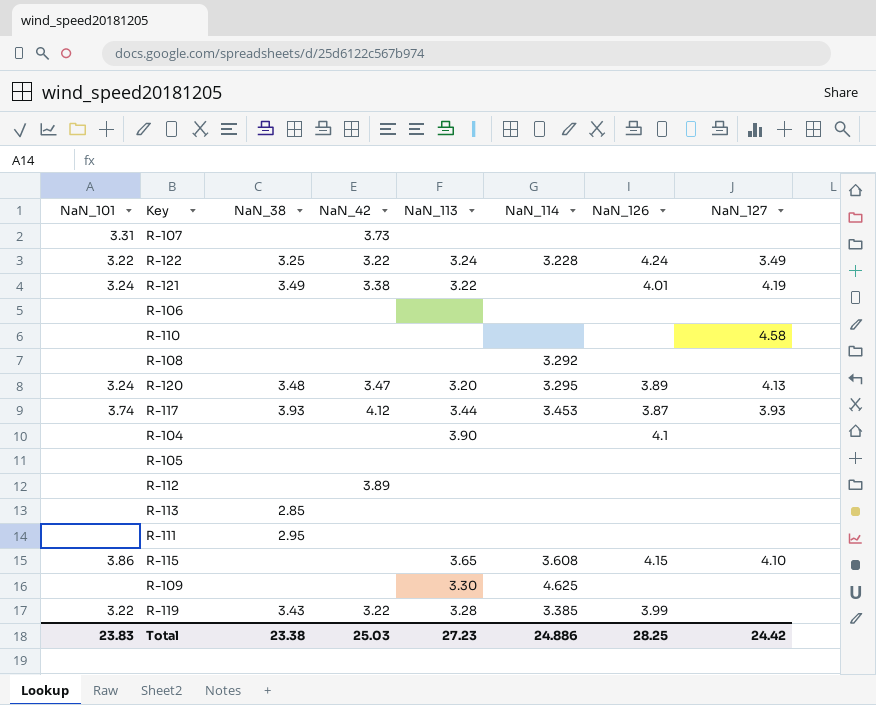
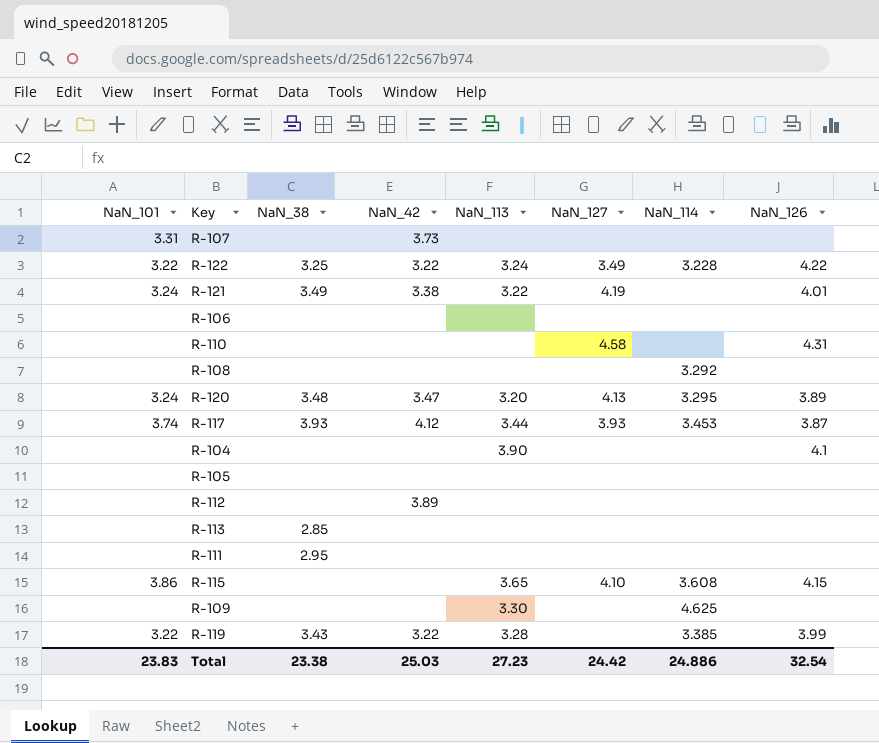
column NaN_127 | position: 8 -> 6
R-122 | NaN_126: 4.24 -> 4.22
R-110 | NaN_126: none -> 4.31
Total | NaN_126: 28.25 -> 32.54

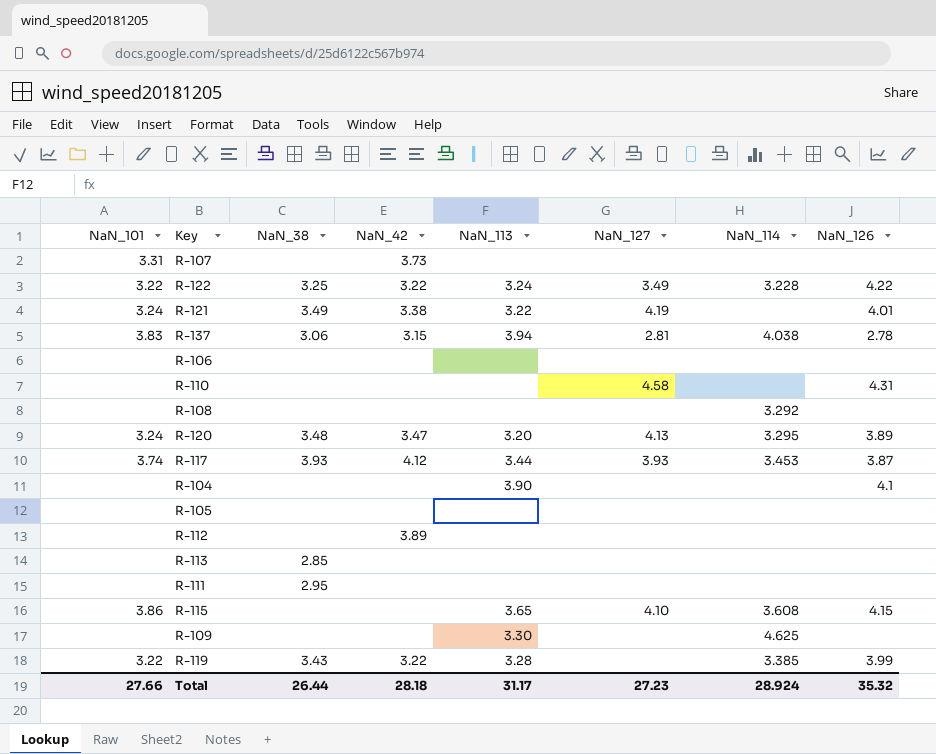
row R-137: none -> 3.83 | 3.06 | 3.15 | 3.94 | 2.81 | 4.038 | 2.78
Total | NaN_101: 23.83 -> 27.66
Total | NaN_38: 23.38 -> 26.44
Total | NaN_42: 25.03 -> 28.18
Total | NaN_113: 27.23 -> 31.17
Total | NaN_127: 24.42 -> 27.23
Total | NaN_114: 24.886 -> 28.924
Total | NaN_126: 32.54 -> 35.32

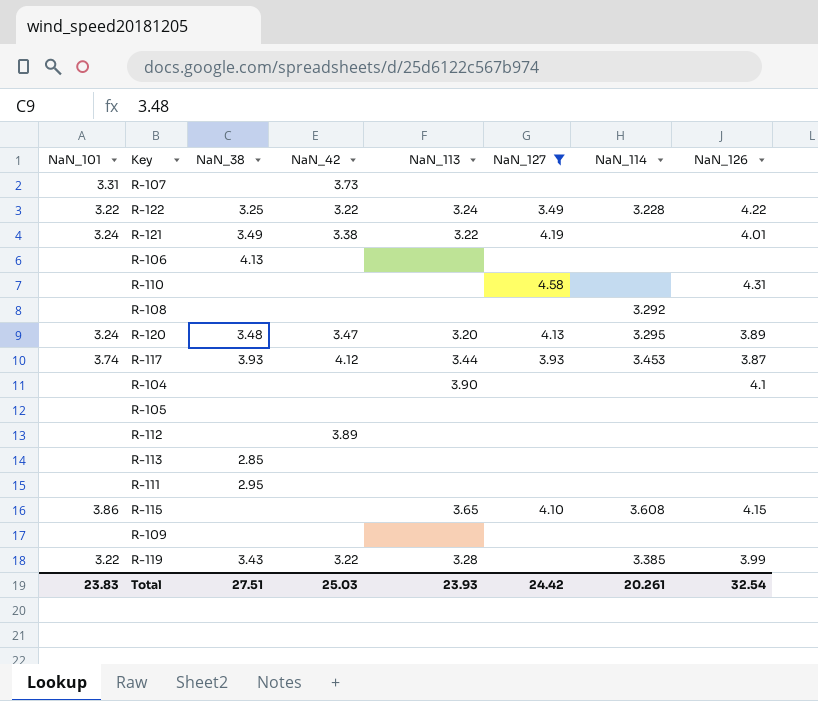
filter: none -> NaN_127 != 2.81
R-106 | NaN_38: none -> 4.13
R-109 | NaN_113: 3.30 -> none
R-109 | NaN_114: 4.625 -> none
Total | NaN_101: 27.66 -> 23.83
Total | NaN_38: 26.44 -> 27.51
Total | NaN_42: 28.18 -> 25.03
Total | NaN_113: 31.17 -> 23.93
Total | NaN_127: 27.23 -> 24.42
Total | NaN_114: 28.924 -> 20.261
Total | NaN_126: 35.32 -> 32.54

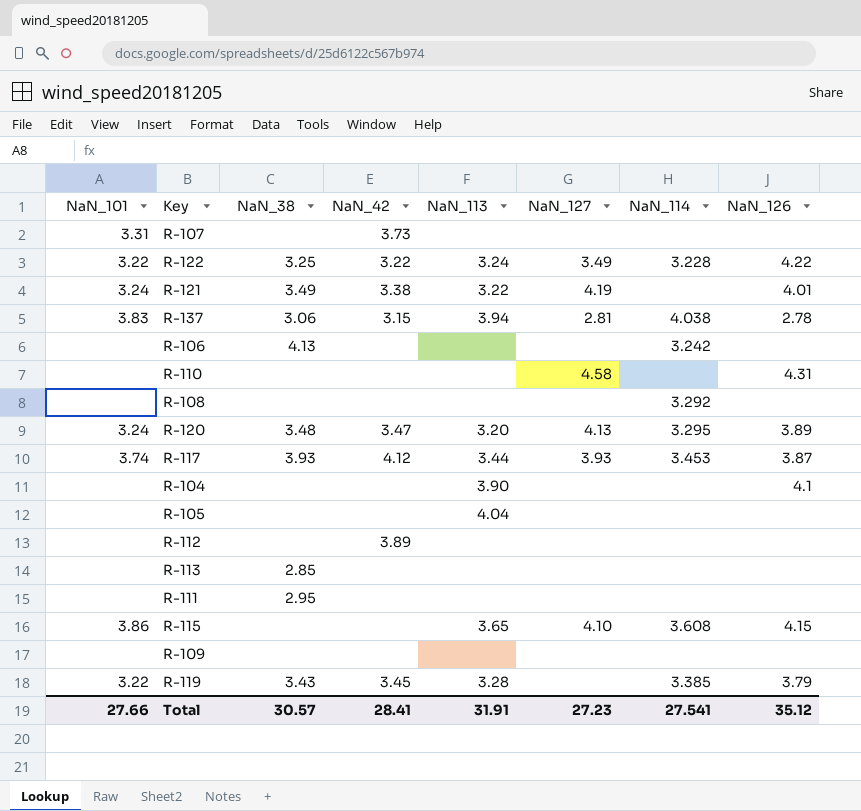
filter: NaN_127 != 2.81 -> none
R-106 | NaN_114: none -> 3.242
R-105 | NaN_113: none -> 4.04
R-119 | NaN_42: 3.22 -> 3.45
R-119 | NaN_126: 3.99 -> 3.79
Total | NaN_101: 23.83 -> 27.66
Total | NaN_38: 27.51 -> 30.57
Total | NaN_42: 25.03 -> 28.41
Total | NaN_113: 23.93 -> 31.91
Total | NaN_127: 24.42 -> 27.23
Total | NaN_114: 20.261 -> 27.541
Total | NaN_126: 32.54 -> 35.12

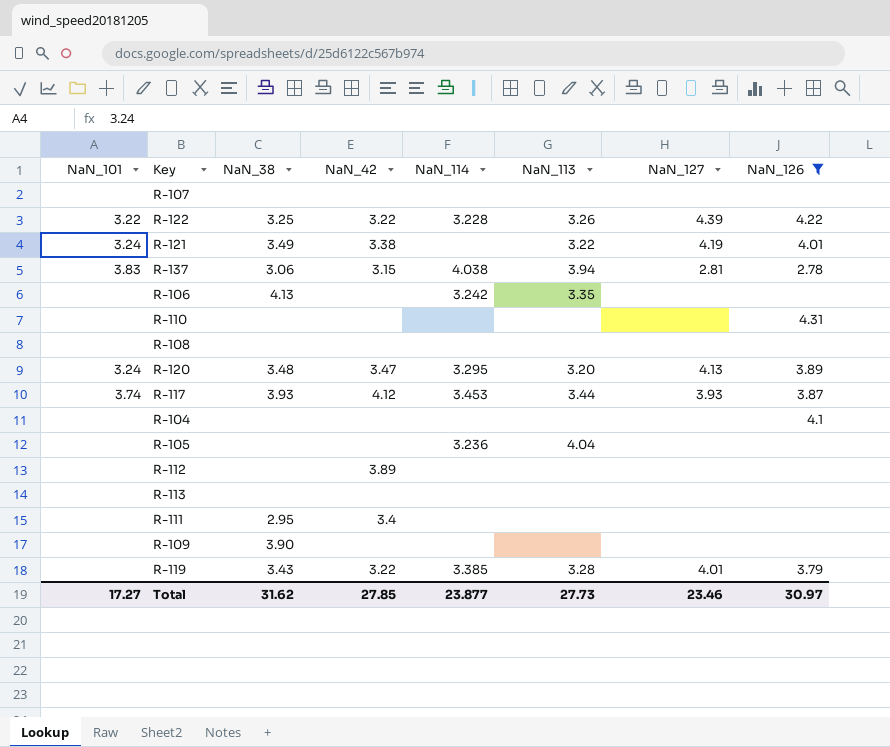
filter: none -> NaN_126 != 4.15
column NaN_114 | position: 7 -> 5
R-107 | NaN_101: 3.31 -> none
R-107 | NaN_42: 3.73 -> none
R-122 | NaN_113: 3.24 -> 3.26
R-122 | NaN_127: 3.49 -> 4.39
R-106 | NaN_113: none -> 3.35
R-110 | NaN_127: 4.58 -> none
R-108 | NaN_114: 3.292 -> none
R-104 | NaN_113: 3.90 -> none
R-105 | NaN_114: none -> 3.236
R-113 | NaN_38: 2.85 -> none
R-111 | NaN_42: none -> 3.4
R-109 | NaN_38: none -> 3.90
R-119 | NaN_101: 3.22 -> none
R-119 | NaN_42: 3.45 -> 3.22
R-119 | NaN_127: none -> 4.01
Total | NaN_101: 27.66 -> 17.27
Total | NaN_38: 30.57 -> 31.62
Total | NaN_42: 28.41 -> 27.85
Total | NaN_114: 27.541 -> 23.877
Total | NaN_113: 31.91 -> 27.73
Total | NaN_127: 27.23 -> 23.46
Total | NaN_126: 35.12 -> 30.97

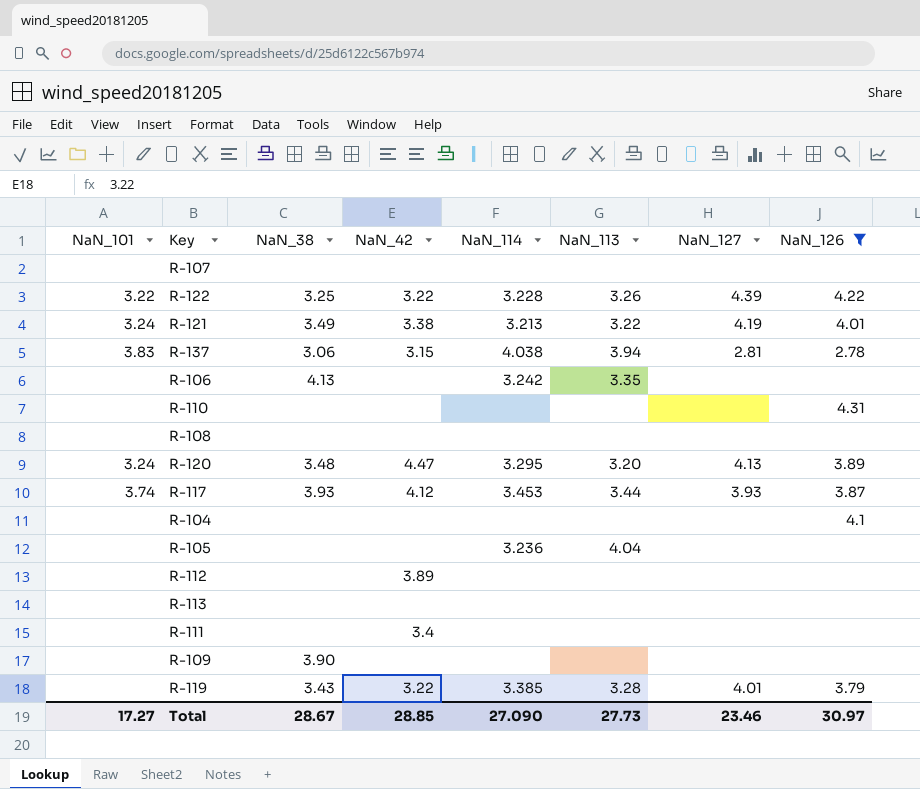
R-121 | NaN_114: none -> 3.213
R-120 | NaN_42: 3.47 -> 4.47
R-111 | NaN_38: 2.95 -> none
Total | NaN_38: 31.62 -> 28.67
Total | NaN_42: 27.85 -> 28.85
Total | NaN_114: 23.877 -> 27.090

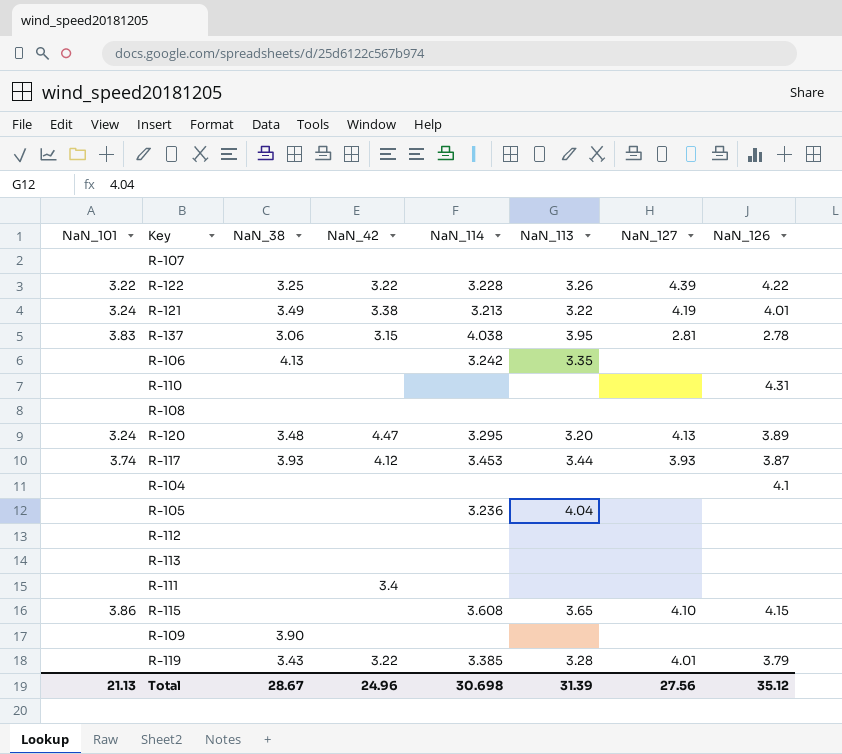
filter: NaN_126 != 4.15 -> none
R-137 | NaN_113: 3.94 -> 3.95
R-112 | NaN_42: 3.89 -> none
Total | NaN_101: 17.27 -> 21.13
Total | NaN_42: 28.85 -> 24.96
Total | NaN_114: 27.090 -> 30.698
Total | NaN_113: 27.73 -> 31.39
Total | NaN_127: 23.46 -> 27.56
Total | NaN_126: 30.97 -> 35.12

